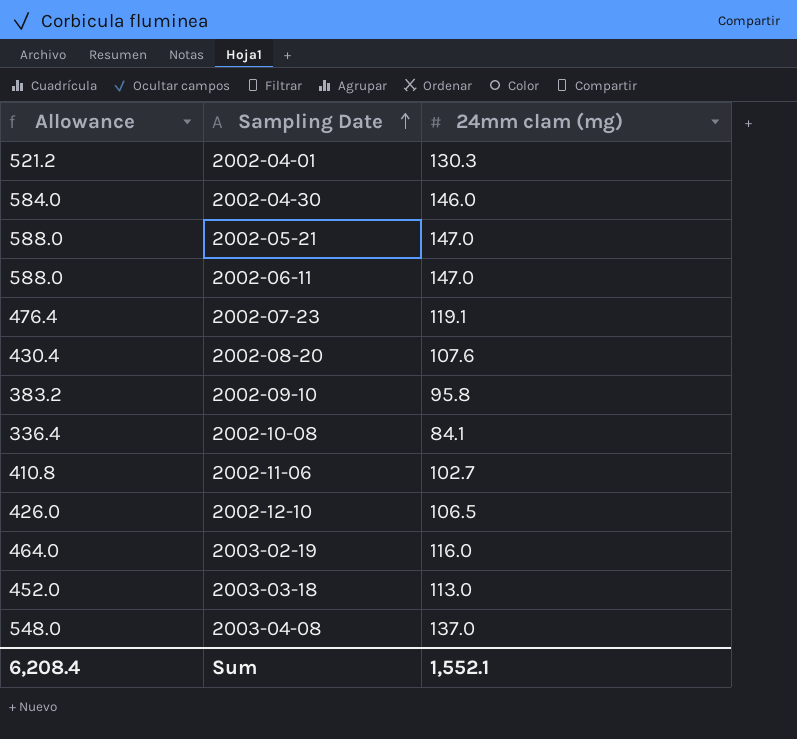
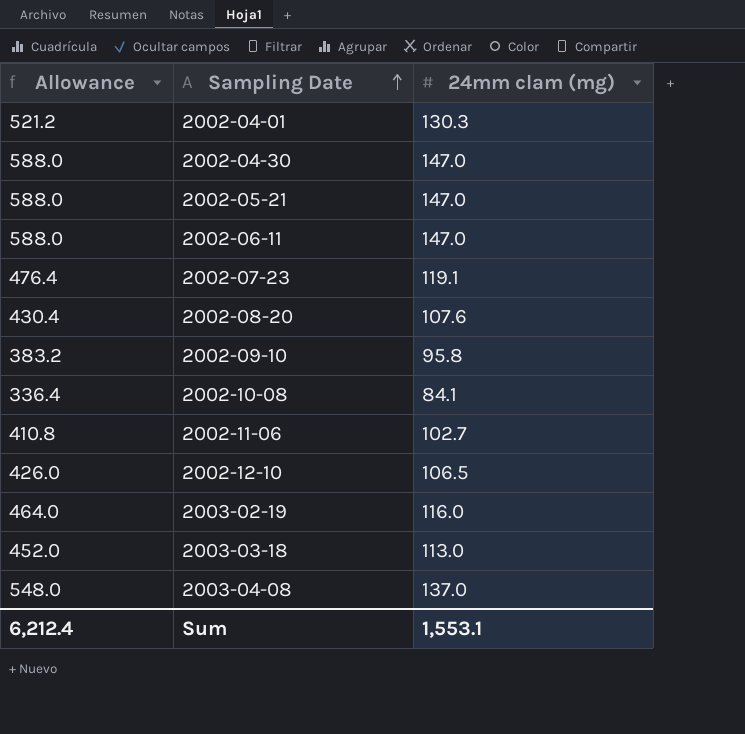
2002-04-30 | Allowance: 584.0 -> 588.0
2002-04-30 | 24mm clam (mg): 146.0 -> 147.0
Sum | Allowance: 6,208.4 -> 6,212.4
Sum | 24mm clam (mg): 1,552.1 -> 1,553.1

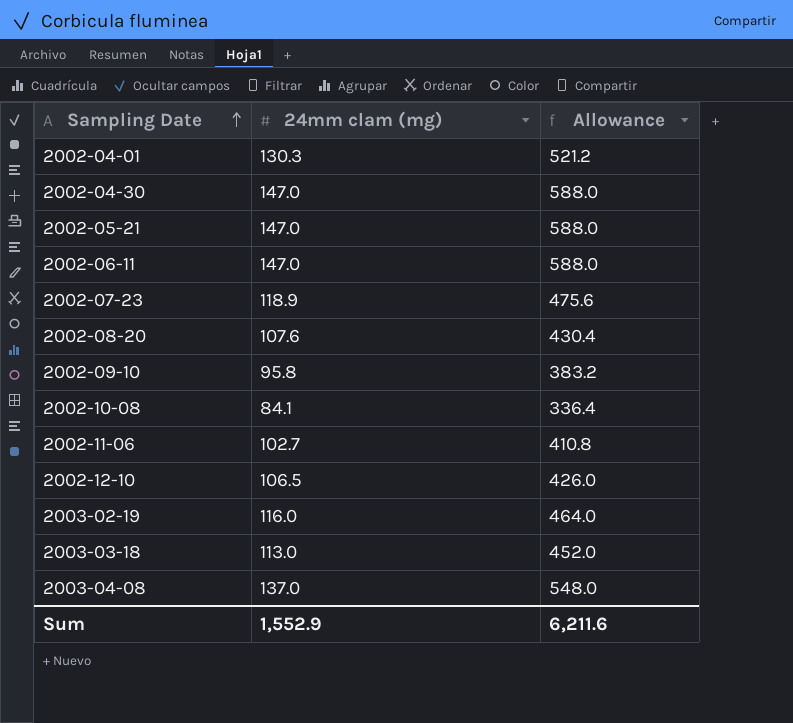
column Allowance | position: 1 -> 3
2002-07-23 | 24mm clam (mg): 119.1 -> 118.9
2002-07-23 | Allowance: 476.4 -> 475.6
Sum | 24mm clam (mg): 1,553.1 -> 1,552.9
Sum | Allowance: 6,212.4 -> 6,211.6

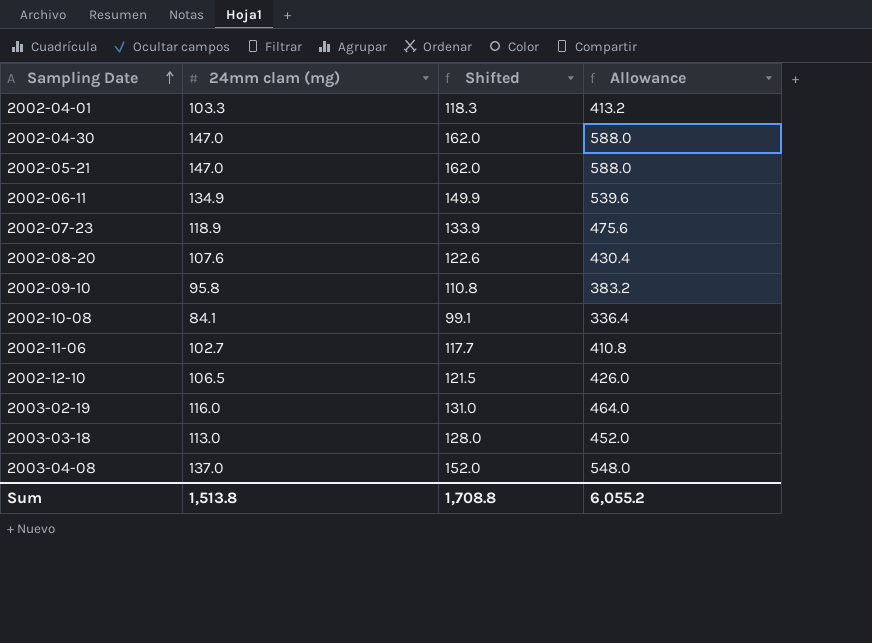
column Shifted | formula: none -> [24mm clam (mg)] + 15
2002-04-01 | 24mm clam (mg): 130.3 -> 103.3
2002-04-01 | Allowance: 521.2 -> 413.2
2002-06-11 | 24mm clam (mg): 147.0 -> 134.9
2002-06-11 | Allowance: 588.0 -> 539.6
Sum | 24mm clam (mg): 1,552.9 -> 1,513.8
Sum | Allowance: 6,211.6 -> 6,055.2

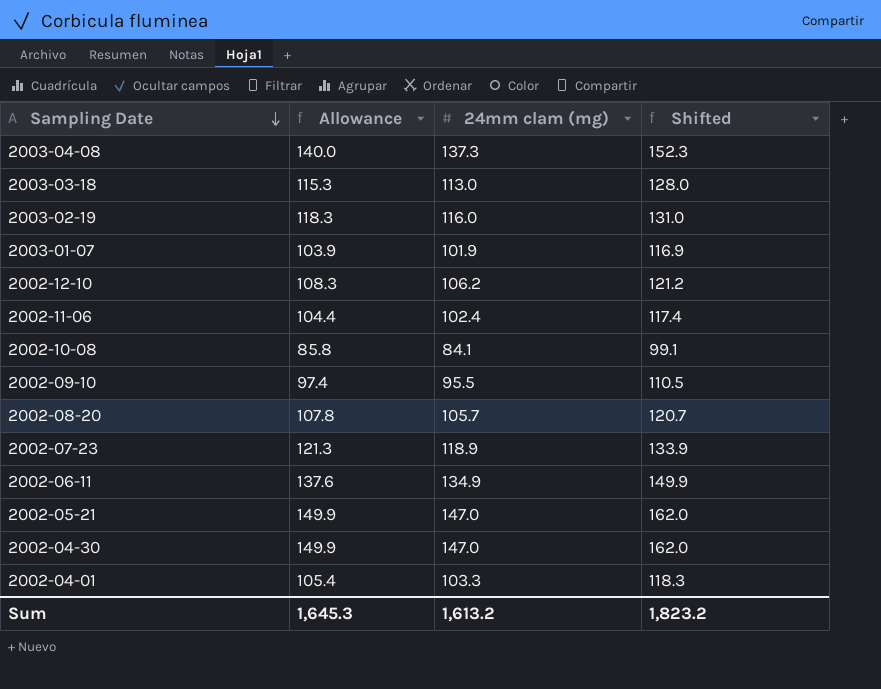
row order: Sampling Date ascending -> Sampling Date descending
column Allowance | formula: [24mm clam (mg)] * 4 -> [24mm clam (mg)] * 1.02
column Allowance | position: 4 -> 2
2003-04-08 | 24mm clam (mg): 137.0 -> 137.3
2003-04-08 | Shifted: 152.0 -> 152.3
row 2003-01-07: none -> 103.9 | 101.9 | 116.9
2002-12-10 | 24mm clam (mg): 106.5 -> 106.2
2002-12-10 | Shifted: 121.5 -> 121.2
2002-11-06 | 24mm clam (mg): 102.7 -> 102.4
2002-11-06 | Shifted: 117.7 -> 117.4
2002-09-10 | 24mm clam (mg): 95.8 -> 95.5
2002-09-10 | Shifted: 110.8 -> 110.5
2002-08-20 | 24mm clam (mg): 107.6 -> 105.7
2002-08-20 | Shifted: 122.6 -> 120.7
Sum | Allowance: 6,055.2 -> 1,645.3
Sum | 24mm clam (mg): 1,513.8 -> 1,613.2
Sum | Shifted: 1,708.8 -> 1,823.2

